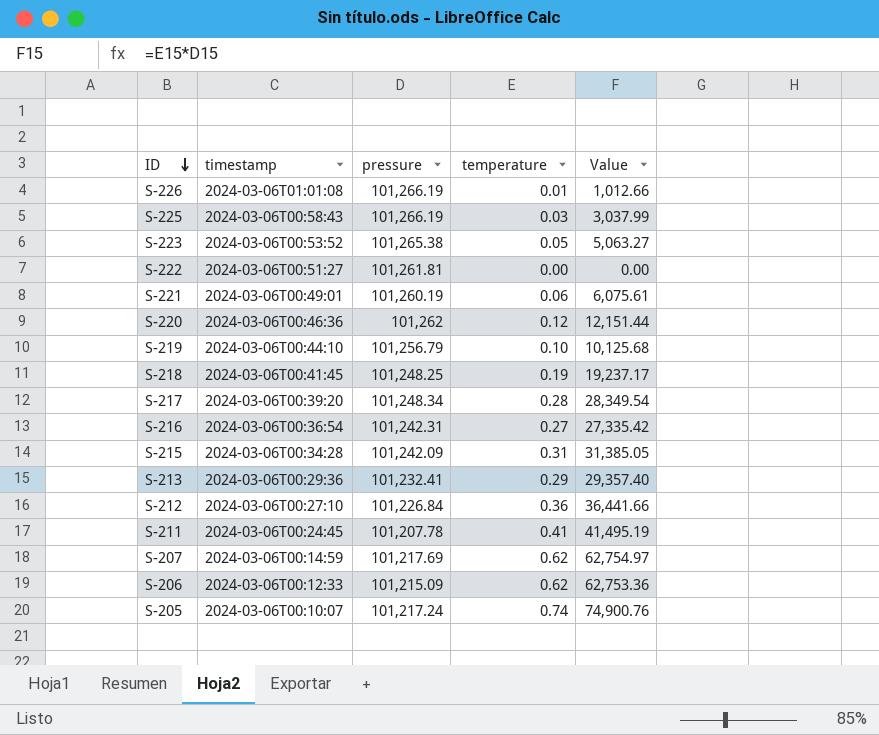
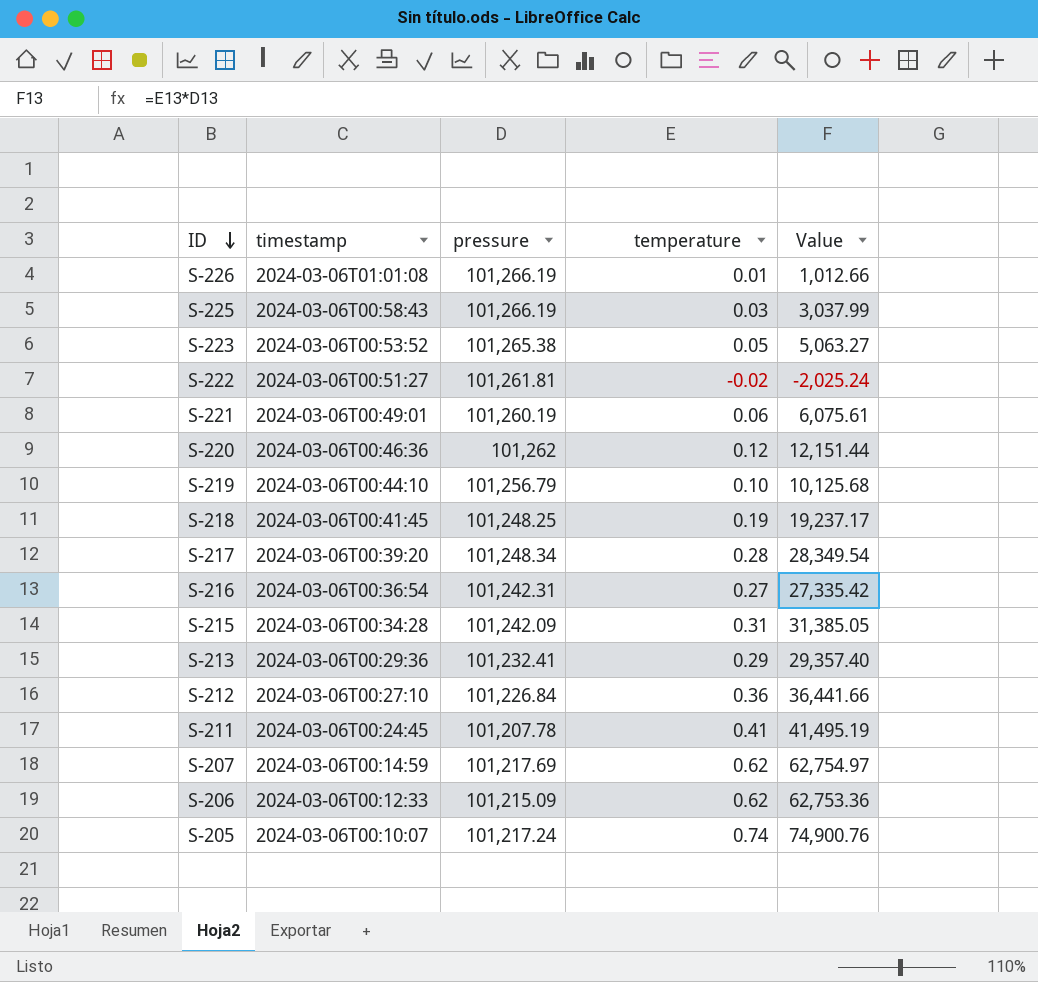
S-222 | temperature: 0.00 -> -0.02
S-222 | Value: 0.00 -> -2,025.24

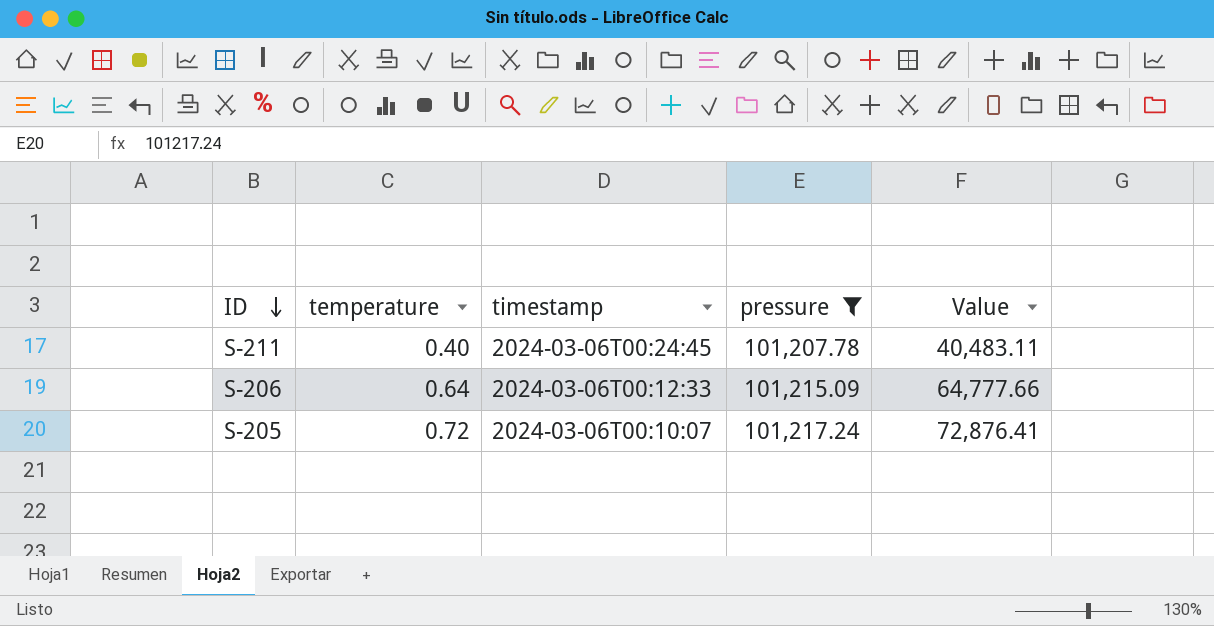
filter: none -> pressure <= 101,217.24
column temperature | position: 4 -> 2
S-211 | temperature: 0.41 -> 0.40
S-211 | Value: 41,495.19 -> 40,483.11
S-206 | temperature: 0.62 -> 0.64
S-206 | Value: 62,753.36 -> 64,777.66
S-205 | temperature: 0.74 -> 0.72
S-205 | Value: 74,900.76 -> 72,876.41

